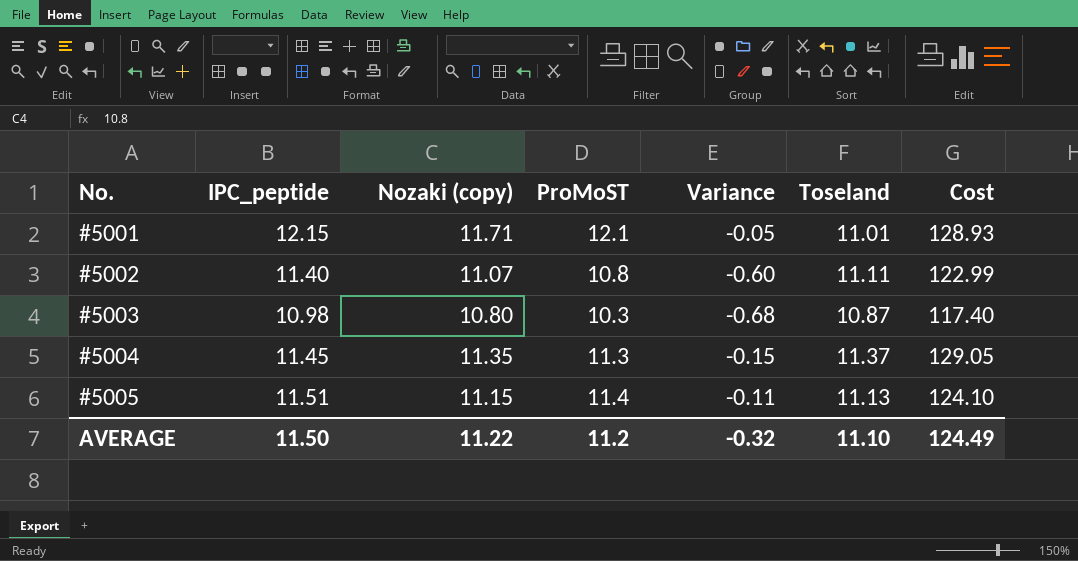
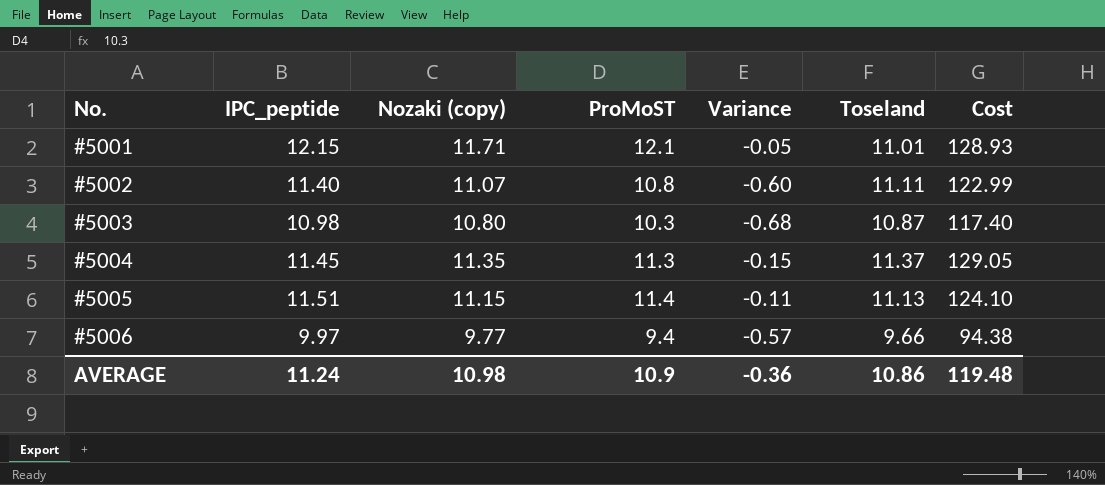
row #5006: none -> 9.97 | 9.77 | 9.4 | -0.57 | 9.66 | 94.38
AVERAGE | IPC_peptide: 11.50 -> 11.24
AVERAGE | Nozaki (copy): 11.22 -> 10.98
AVERAGE | ProMoST: 11.2 -> 10.9
AVERAGE | Variance: -0.32 -> -0.36
AVERAGE | Toseland: 11.10 -> 10.86
AVERAGE | Cost: 124.49 -> 119.48

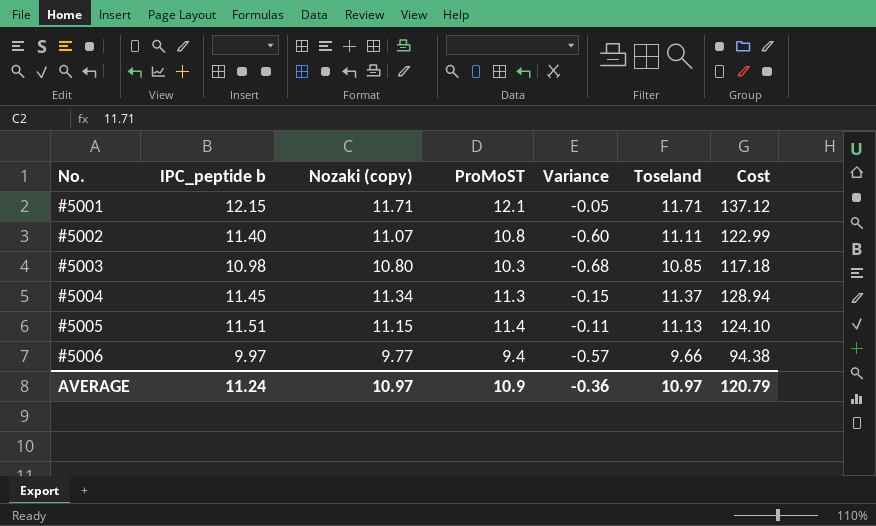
column name: IPC_peptide -> IPC_peptide b
#5001 | Toseland: 11.01 -> 11.71
#5001 | Cost: 128.93 -> 137.12
#5003 | Toseland: 10.87 -> 10.85
#5003 | Cost: 117.40 -> 117.18
#5004 | Nozaki (copy): 11.35 -> 11.34
#5004 | Cost: 129.05 -> 128.94
AVERAGE | Nozaki (copy): 10.98 -> 10.97
AVERAGE | Toseland: 10.86 -> 10.97
AVERAGE | Cost: 119.48 -> 120.79

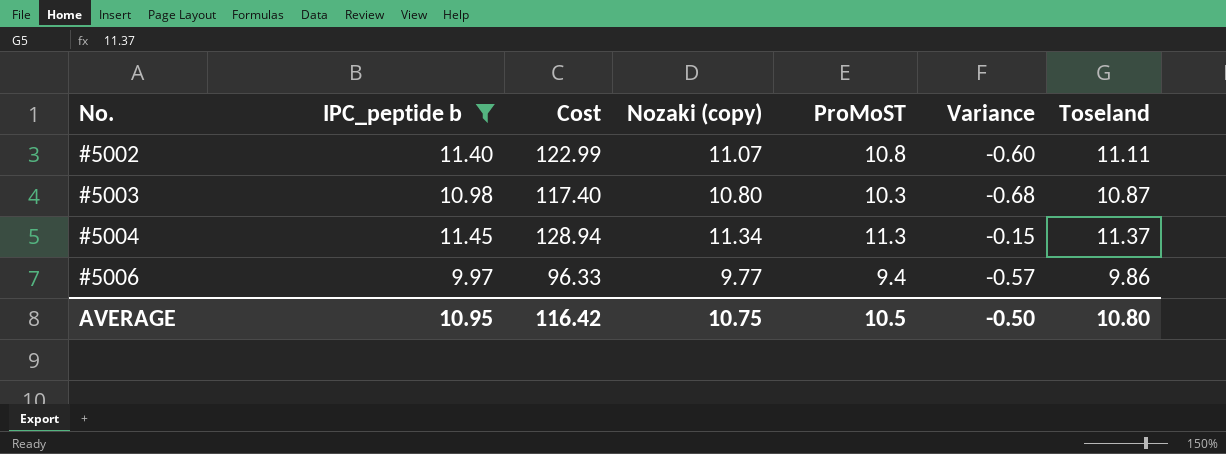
filter: none -> IPC_peptide b <= 11.45
column Cost | position: 7 -> 3
#5003 | Cost: 117.18 -> 117.40
#5003 | Toseland: 10.85 -> 10.87
#5006 | Cost: 94.38 -> 96.33
#5006 | Toseland: 9.66 -> 9.86
AVERAGE | IPC_peptide b: 11.24 -> 10.95
AVERAGE | Cost: 120.79 -> 116.42
AVERAGE | Nozaki (copy): 10.97 -> 10.75
AVERAGE | ProMoST: 10.9 -> 10.5
AVERAGE | Variance: -0.36 -> -0.50
AVERAGE | Toseland: 10.97 -> 10.80

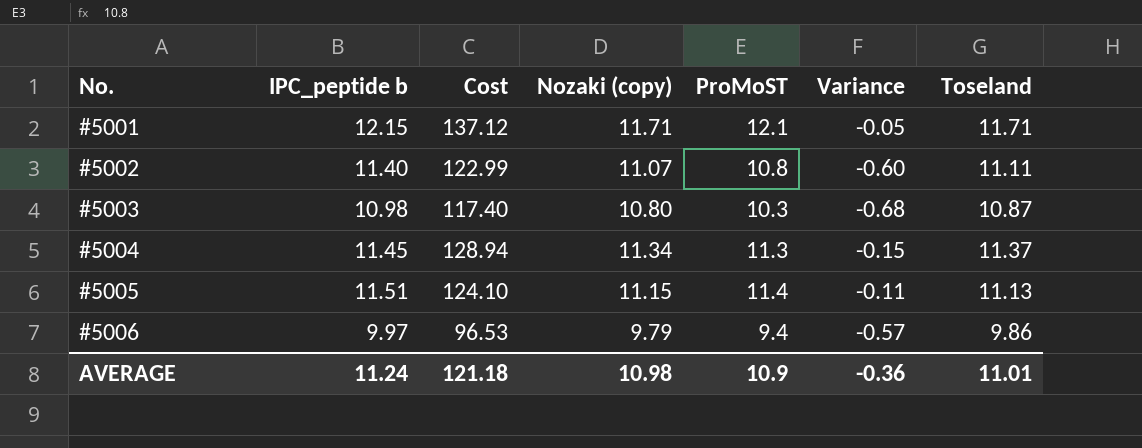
filter: IPC_peptide b <= 11.45 -> none
#5006 | Cost: 96.33 -> 96.53
#5006 | Nozaki (copy): 9.77 -> 9.79
AVERAGE | IPC_peptide b: 10.95 -> 11.24
AVERAGE | Cost: 116.42 -> 121.18
AVERAGE | Nozaki (copy): 10.75 -> 10.98
AVERAGE | ProMoST: 10.5 -> 10.9
AVERAGE | Variance: -0.50 -> -0.36
AVERAGE | Toseland: 10.80 -> 11.01

